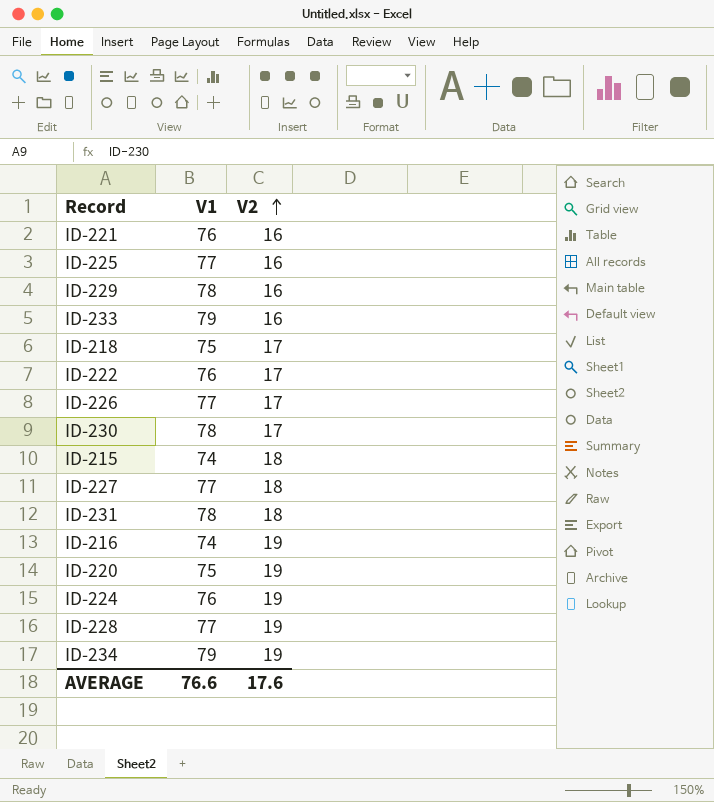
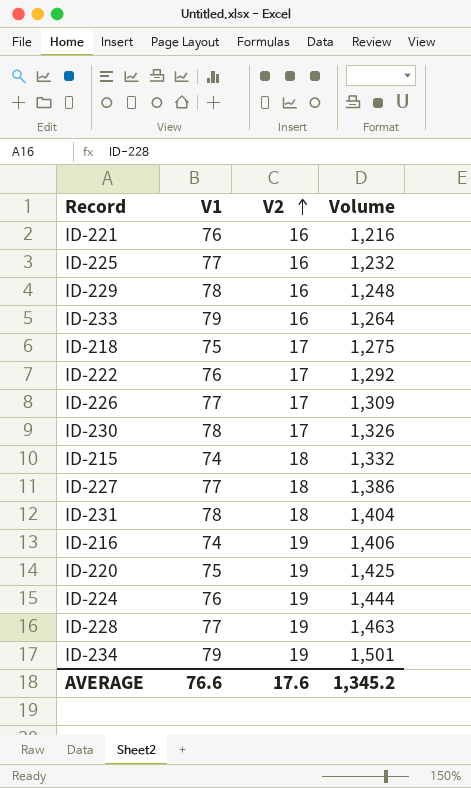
column Volume | formula: none -> [V1] * [V2]

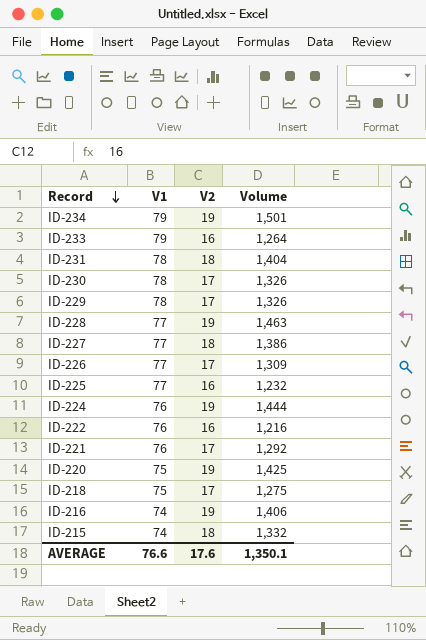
row order: V2 ascending -> Record descending
ID-229 | V2: 16 -> 17
ID-229 | Volume: 1,248 -> 1,326
ID-222 | V2: 17 -> 16
ID-222 | Volume: 1,292 -> 1,216
ID-221 | V2: 16 -> 17
ID-221 | Volume: 1,216 -> 1,292
AVERAGE | Volume: 1,345.2 -> 1,350.1

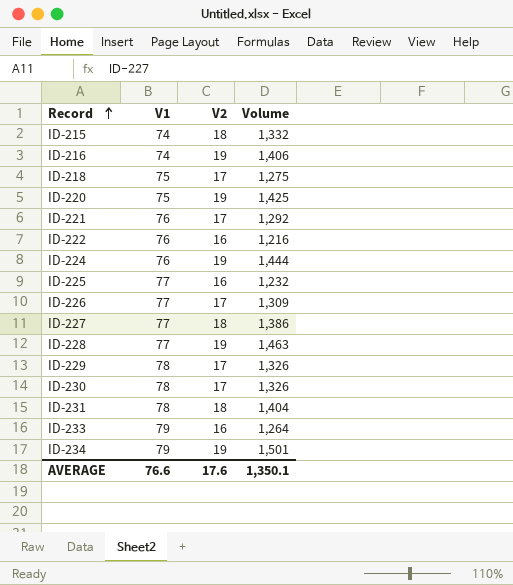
row order: Record descending -> Record ascending

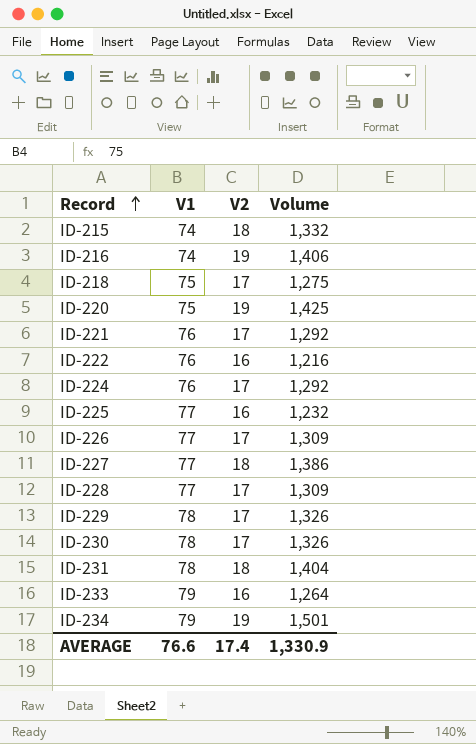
ID-224 | V2: 19 -> 17
ID-224 | Volume: 1,444 -> 1,292
ID-228 | V2: 19 -> 17
ID-228 | Volume: 1,463 -> 1,309
AVERAGE | V2: 17.6 -> 17.4
AVERAGE | Volume: 1,350.1 -> 1,330.9

